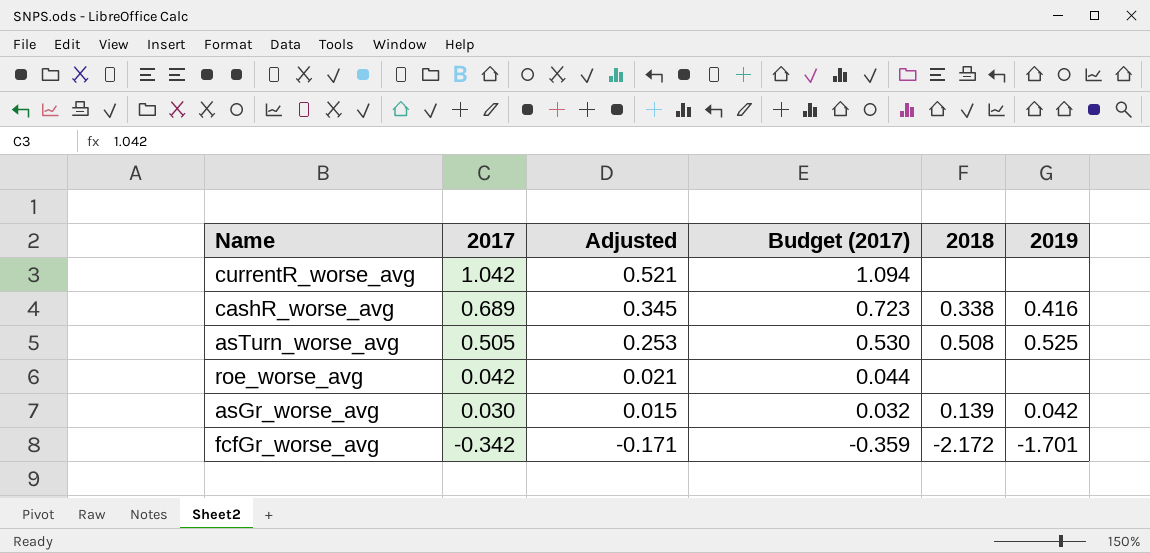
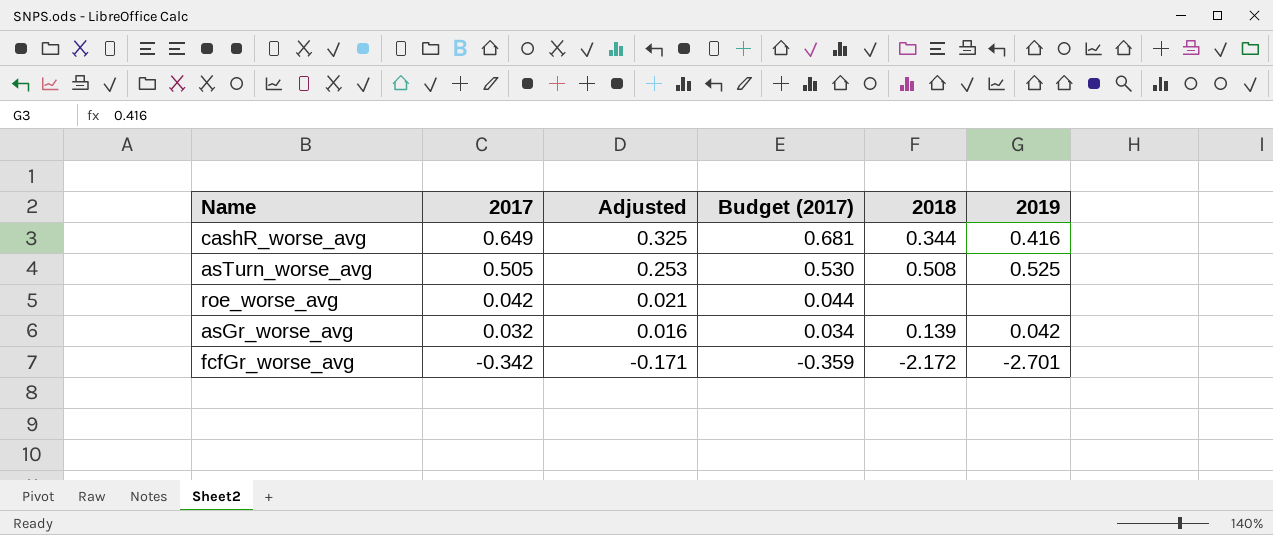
row currentR_worse_avg: 1.042 | 0.521 | 1.094 | none | none -> none
cashR_worse_avg | 2017: 0.689 -> 0.649
cashR_worse_avg | Adjusted: 0.345 -> 0.325
cashR_worse_avg | Budget (2017): 0.723 -> 0.681
cashR_worse_avg | 2018: 0.338 -> 0.344
asGr_worse_avg | 2017: 0.030 -> 0.032
asGr_worse_avg | Adjusted: 0.015 -> 0.016
asGr_worse_avg | Budget (2017): 0.032 -> 0.034
fcfGr_worse_avg | 2019: -1.701 -> -2.701

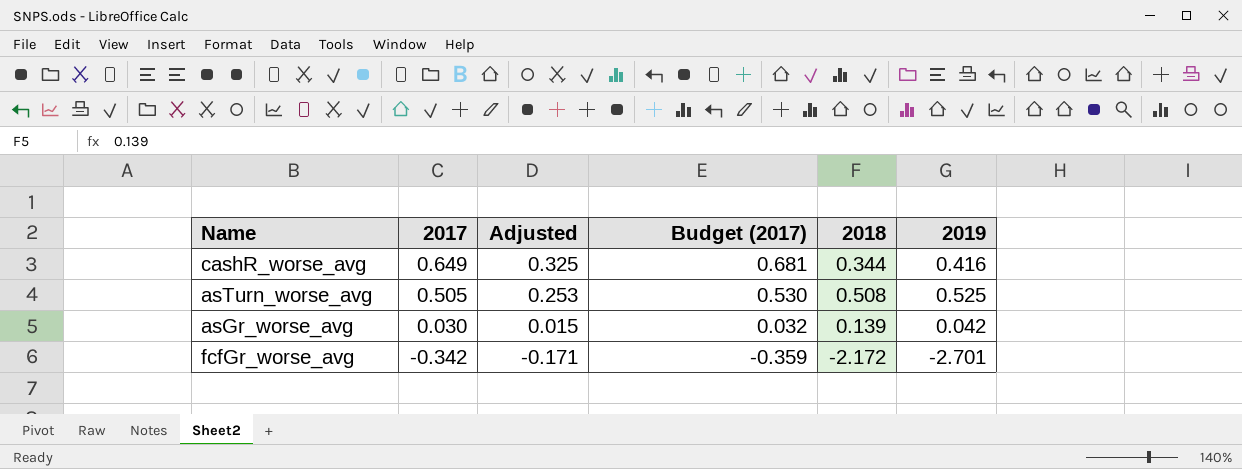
row roe_worse_avg: 0.042 | 0.021 | 0.044 | none | none -> none
asGr_worse_avg | 2017: 0.032 -> 0.030
asGr_worse_avg | Adjusted: 0.016 -> 0.015
asGr_worse_avg | Budget (2017): 0.034 -> 0.032

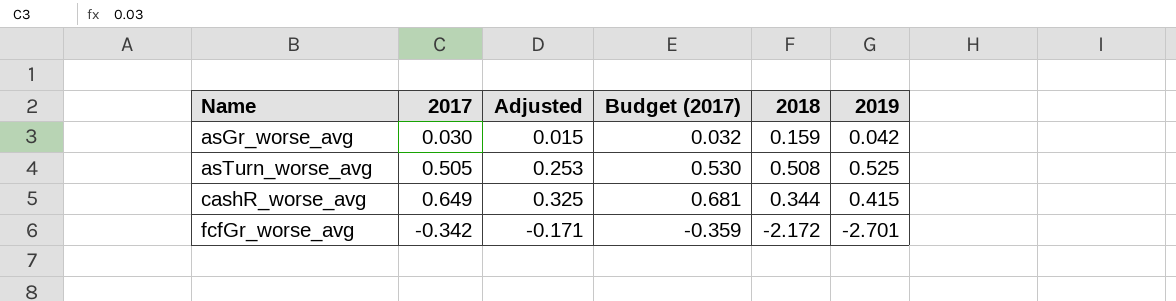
row order: 2017 descending -> Name ascending
asGr_worse_avg | 2018: 0.139 -> 0.159
cashR_worse_avg | 2019: 0.416 -> 0.415

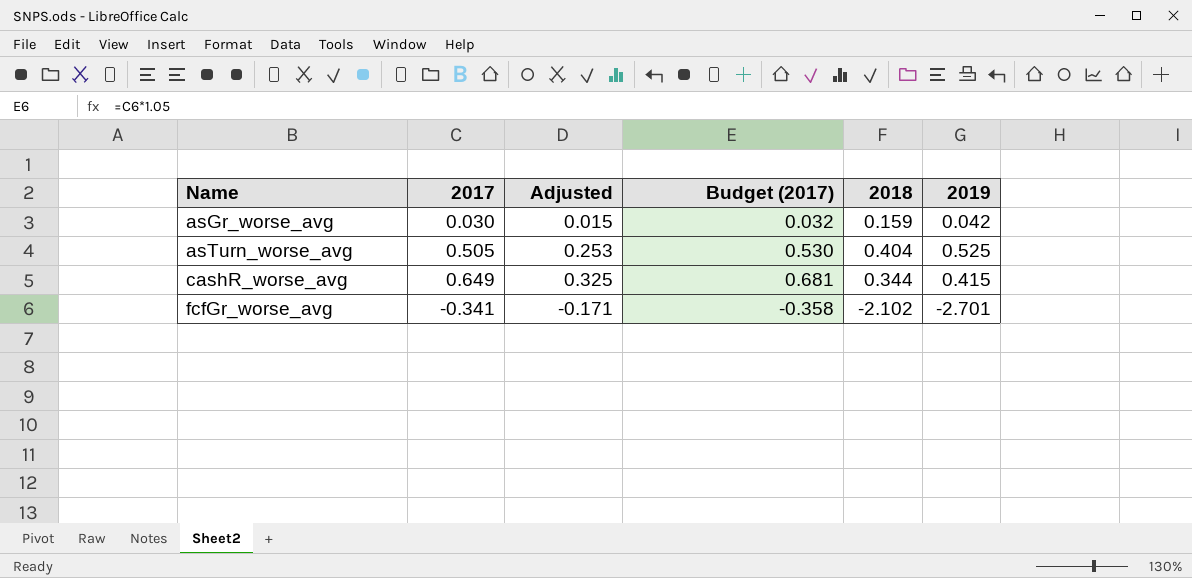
asTurn_worse_avg | 2018: 0.508 -> 0.404
fcfGr_worse_avg | 2017: -0.342 -> -0.341
fcfGr_worse_avg | Budget (2017): -0.359 -> -0.358
fcfGr_worse_avg | 2018: -2.172 -> -2.102

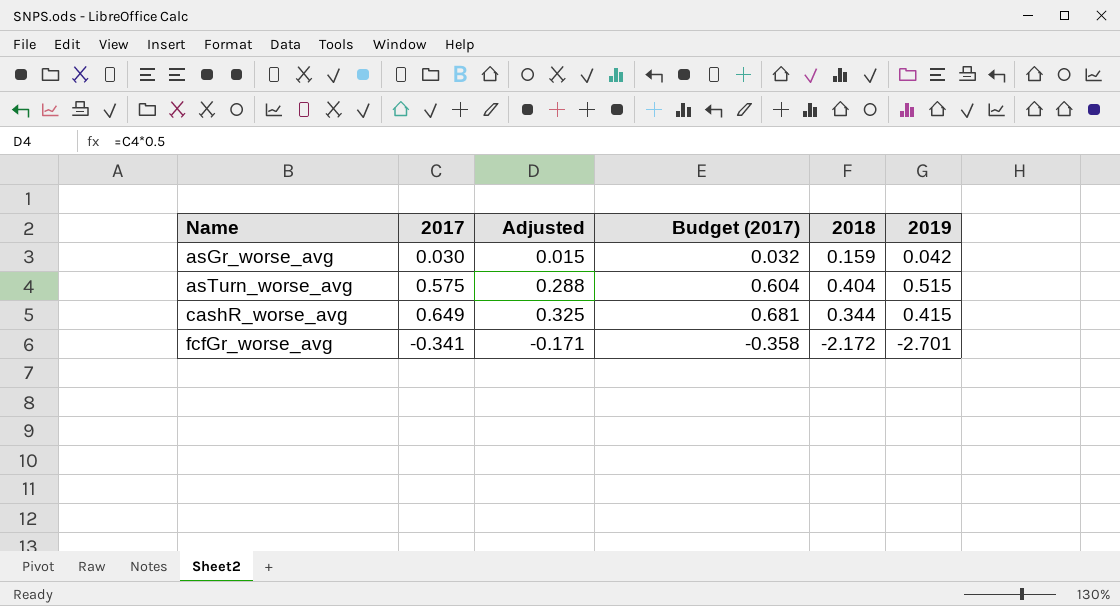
asTurn_worse_avg | 2017: 0.505 -> 0.575
asTurn_worse_avg | Adjusted: 0.253 -> 0.288
asTurn_worse_avg | Budget (2017): 0.530 -> 0.604
asTurn_worse_avg | 2019: 0.525 -> 0.515
fcfGr_worse_avg | 2018: -2.102 -> -2.172

